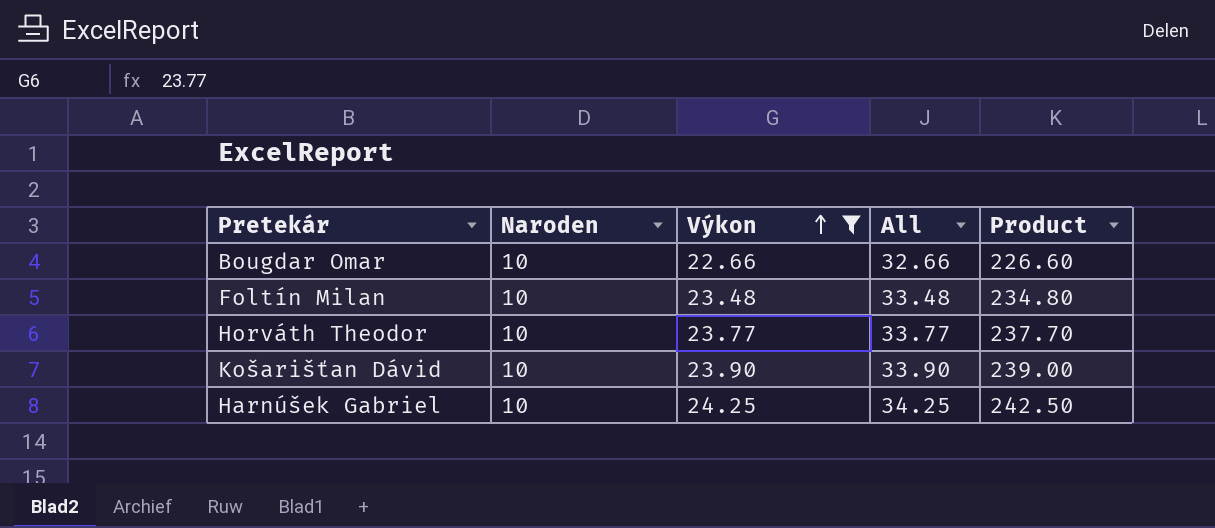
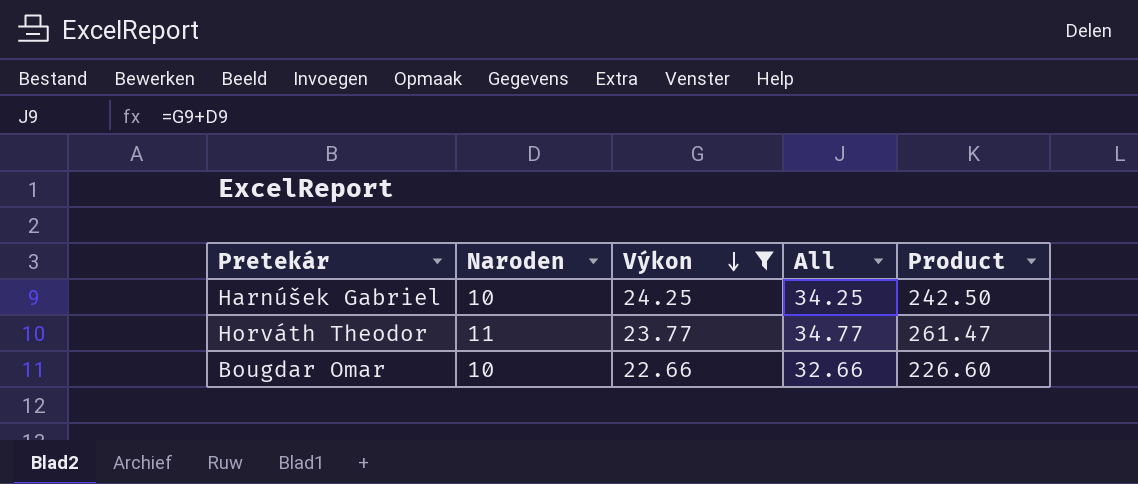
row order: Výkon ascending -> Výkon descending
row Foltín Milan: 10 | 23.48 | 33.48 | 234.80 -> none
row Košarišťan Dávid: 10 | 23.90 | 33.90 | 239.00 -> none
Horváth Theodor | Naroden: 10 -> 11
Horváth Theodor | All: 33.77 -> 34.77
Horváth Theodor | Product: 237.70 -> 261.47

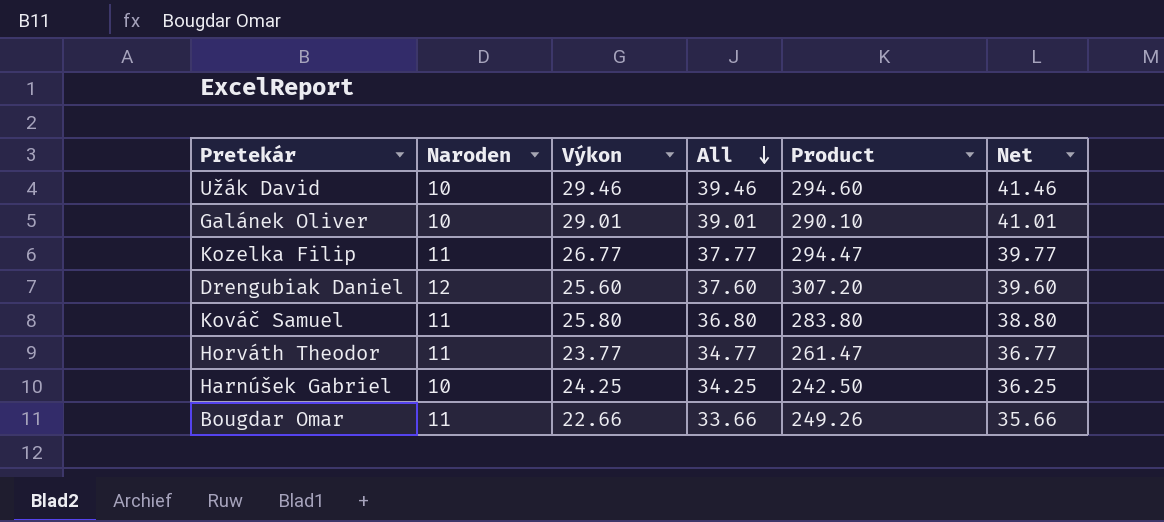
filter: Výkon <= 24.25 -> none
row order: Výkon descending -> All descending
column Net | formula: none -> [All] + 2
Bougdar Omar | Naroden: 10 -> 11
Bougdar Omar | All: 32.66 -> 33.66
Bougdar Omar | Product: 226.60 -> 249.26

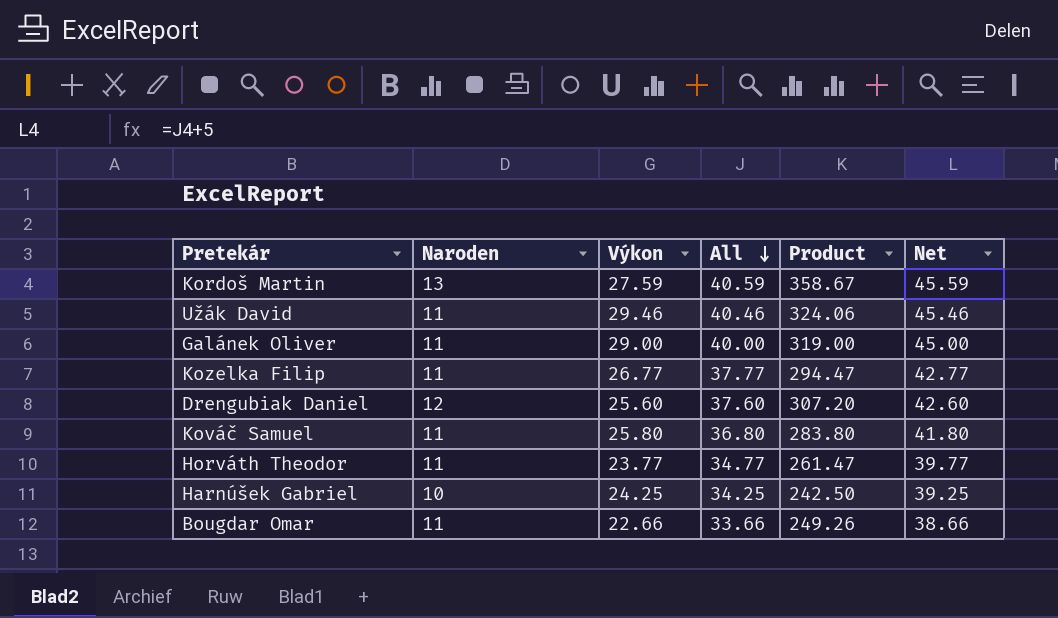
column Net | formula: [All] + 2 -> [All] + 5
row Kordoš Martin: none -> 13 | 27.59 | 40.59 | 358.67 | 45.59
Užák David | Naroden: 10 -> 11
Užák David | All: 39.46 -> 40.46
Užák David | Product: 294.60 -> 324.06
Galánek Oliver | Naroden: 10 -> 11
Galánek Oliver | Výkon: 29.01 -> 29.00
Galánek Oliver | All: 39.01 -> 40.00
Galánek Oliver | Product: 290.10 -> 319.00

